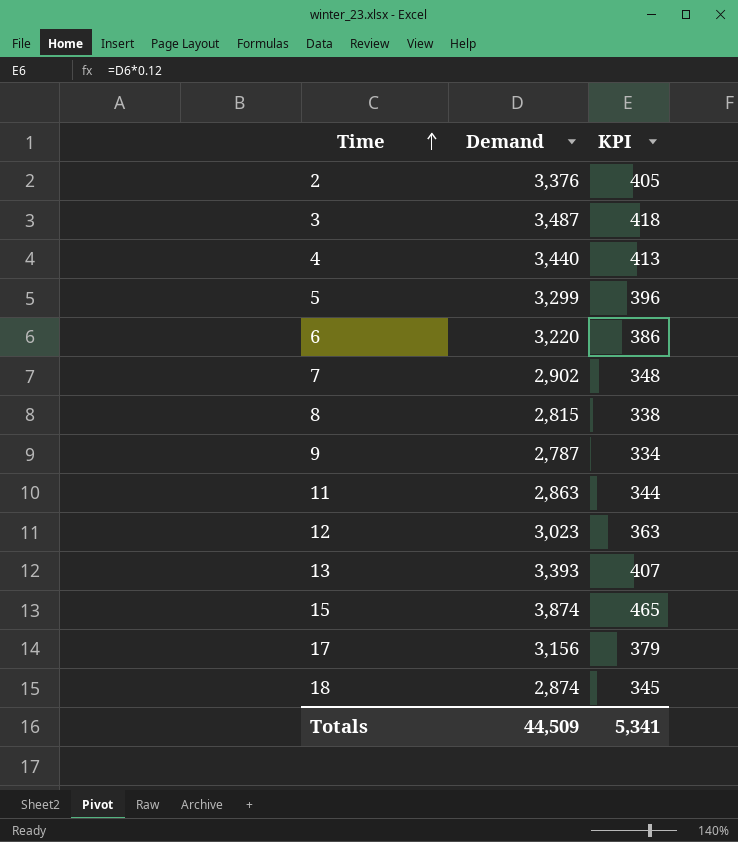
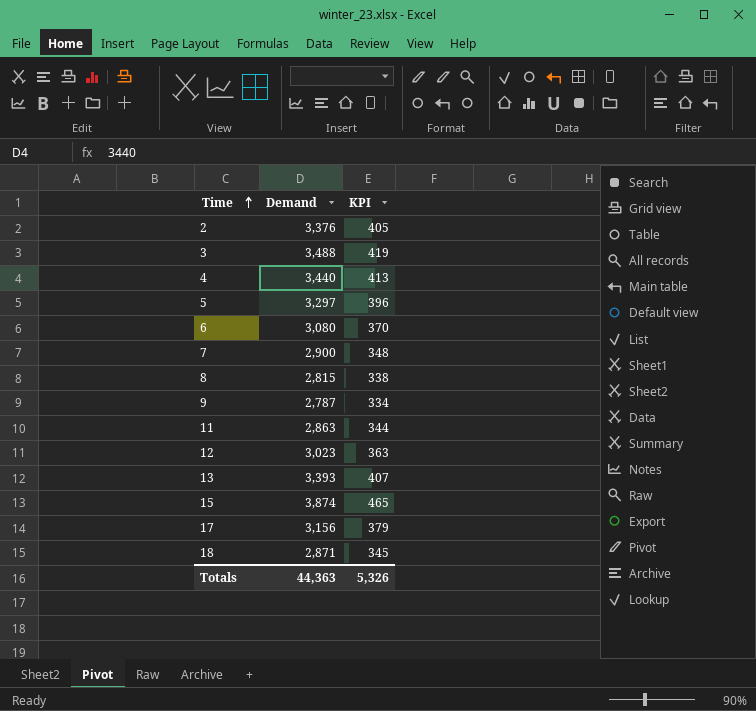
3 | Demand: 3,487 -> 3,488
3 | KPI: 418 -> 419
5 | Demand: 3,299 -> 3,297
6 | Demand: 3,220 -> 3,080
6 | KPI: 386 -> 370
7 | Demand: 2,902 -> 2,900
18 | Demand: 2,874 -> 2,871
Totals | Demand: 44,509 -> 44,363
Totals | KPI: 5,341 -> 5,326

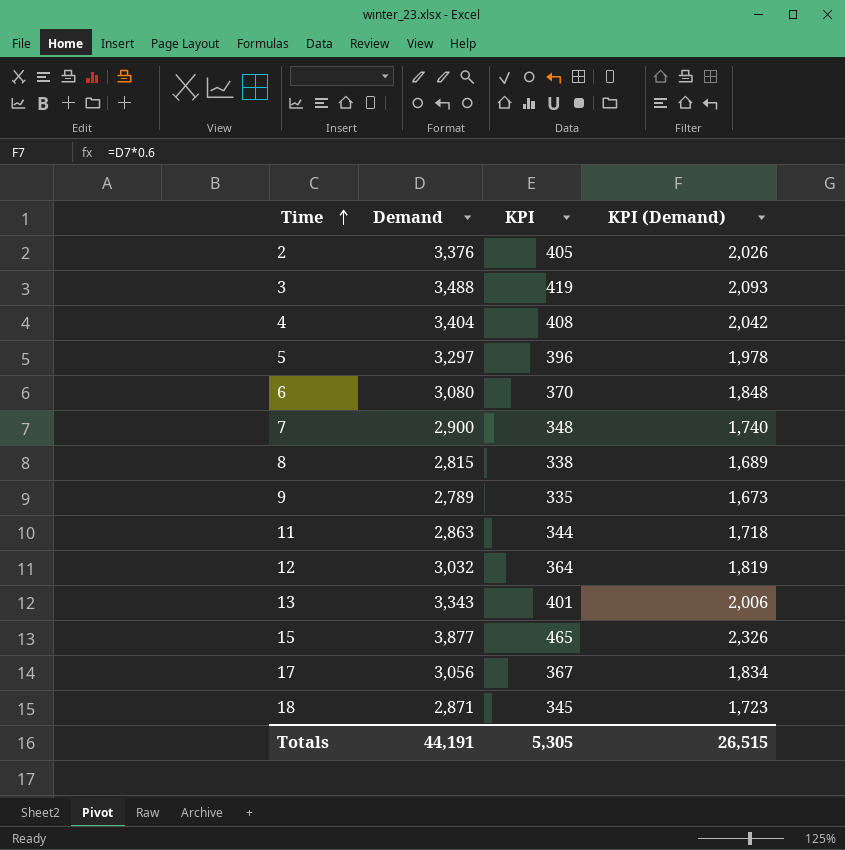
column KPI (Demand) | formula: none -> [Demand] * 0.6
4 | Demand: 3,440 -> 3,404
4 | KPI: 413 -> 408
9 | Demand: 2,787 -> 2,789
9 | KPI: 334 -> 335
12 | Demand: 3,023 -> 3,032
12 | KPI: 363 -> 364
13 | Demand: 3,393 -> 3,343
13 | KPI: 407 -> 401
15 | Demand: 3,874 -> 3,877
17 | Demand: 3,156 -> 3,056
17 | KPI: 379 -> 367
Totals | Demand: 44,363 -> 44,191
Totals | KPI: 5,326 -> 5,305

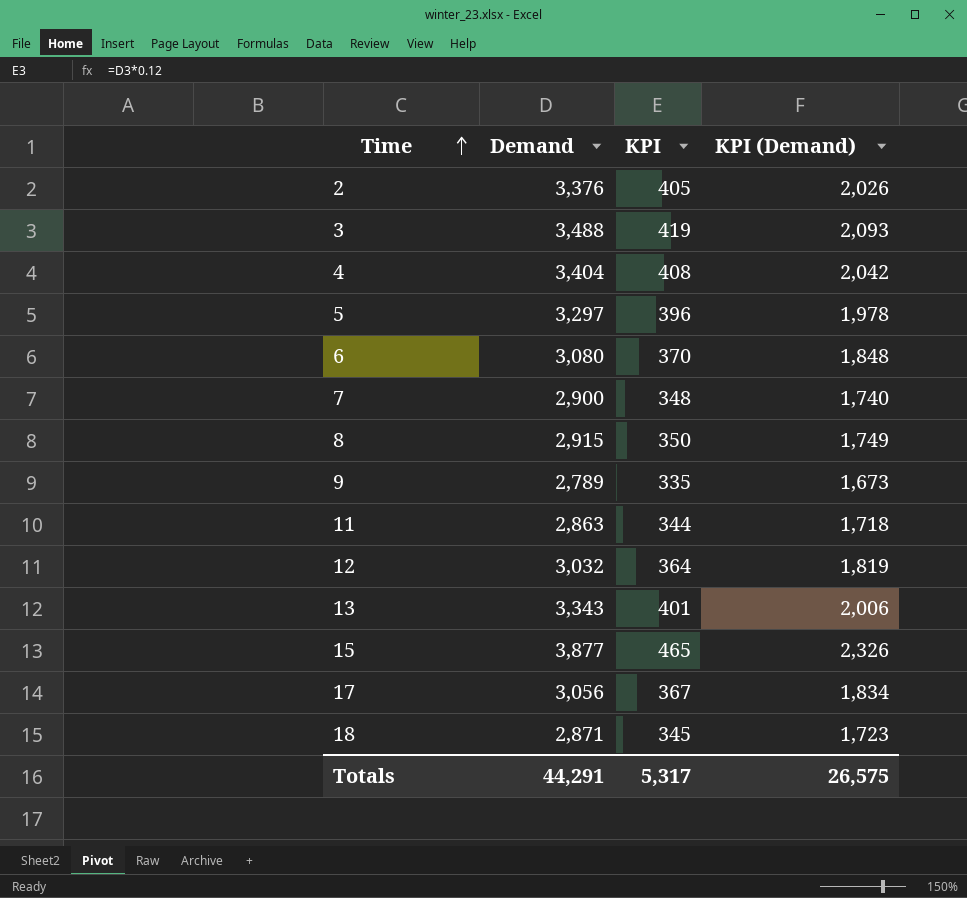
8 | Demand: 2,815 -> 2,915
8 | KPI: 338 -> 350
8 | KPI (Demand): 1,689 -> 1,749
Totals | Demand: 44,191 -> 44,291
Totals | KPI: 5,305 -> 5,317
Totals | KPI (Demand): 26,515 -> 26,575

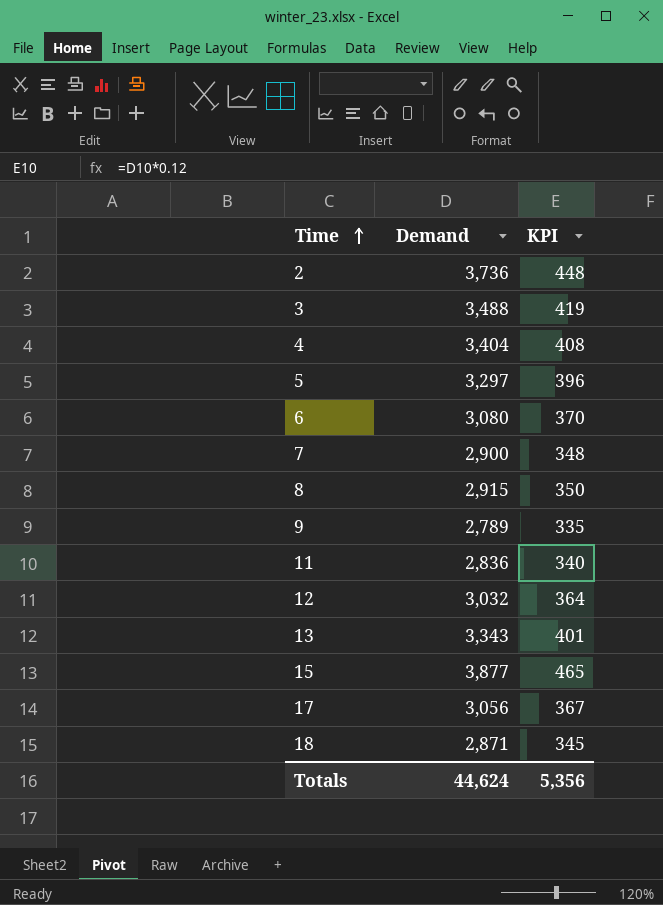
column KPI (Demand) | formula: [Demand] * 0.6 -> none
2 | Demand: 3,376 -> 3,736
2 | KPI: 405 -> 448
11 | Demand: 2,863 -> 2,836
11 | KPI: 344 -> 340
Totals | Demand: 44,291 -> 44,624
Totals | KPI: 5,317 -> 5,356

